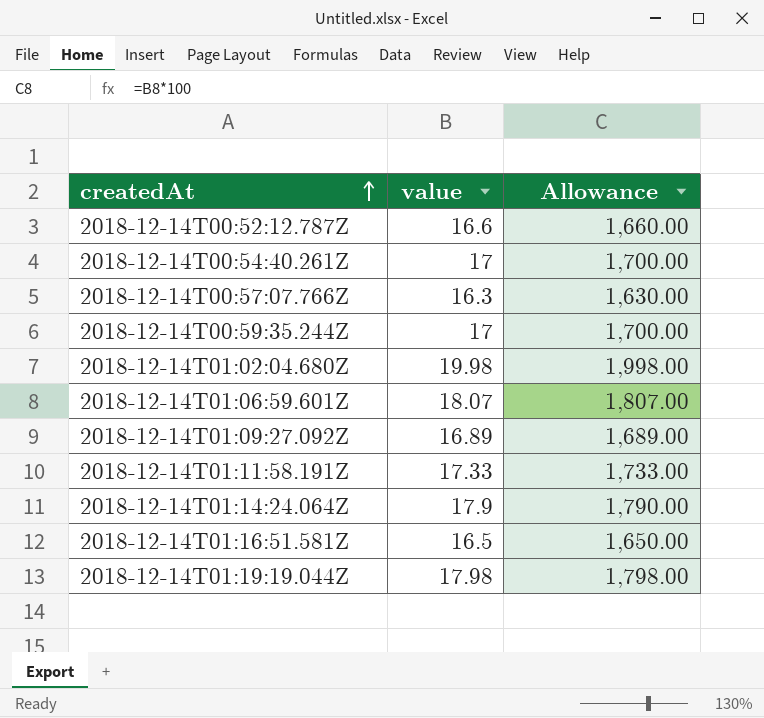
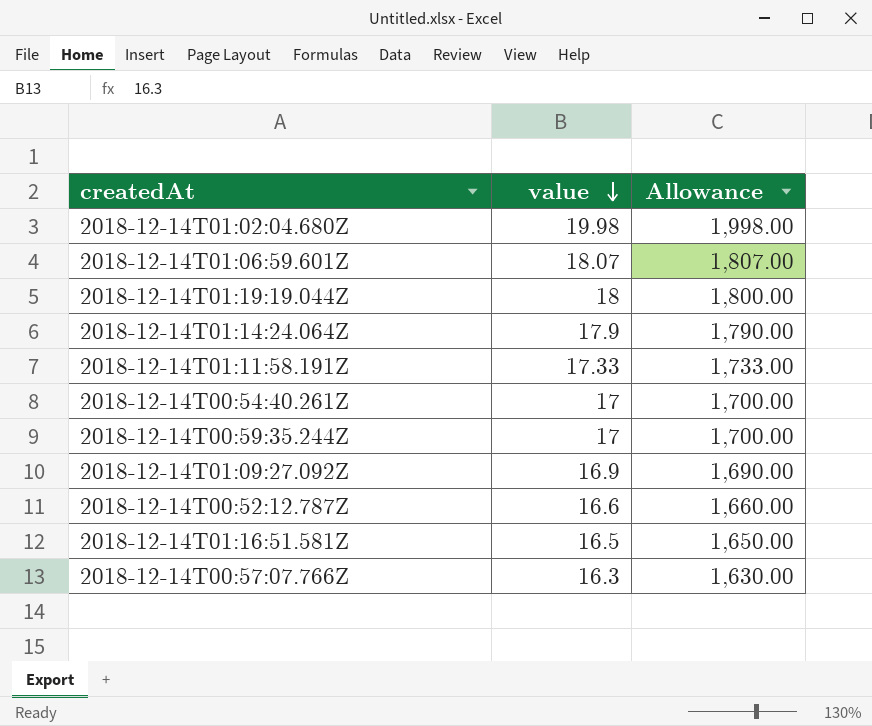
row order: createdAt ascending -> value descending
2018-12-14T01:19:19.044Z | value: 17.98 -> 18
2018-12-14T01:19:19.044Z | Allowance: 1,798.00 -> 1,800.00
2018-12-14T01:09:27.092Z | value: 16.89 -> 16.9
2018-12-14T01:09:27.092Z | Allowance: 1,689.00 -> 1,690.00

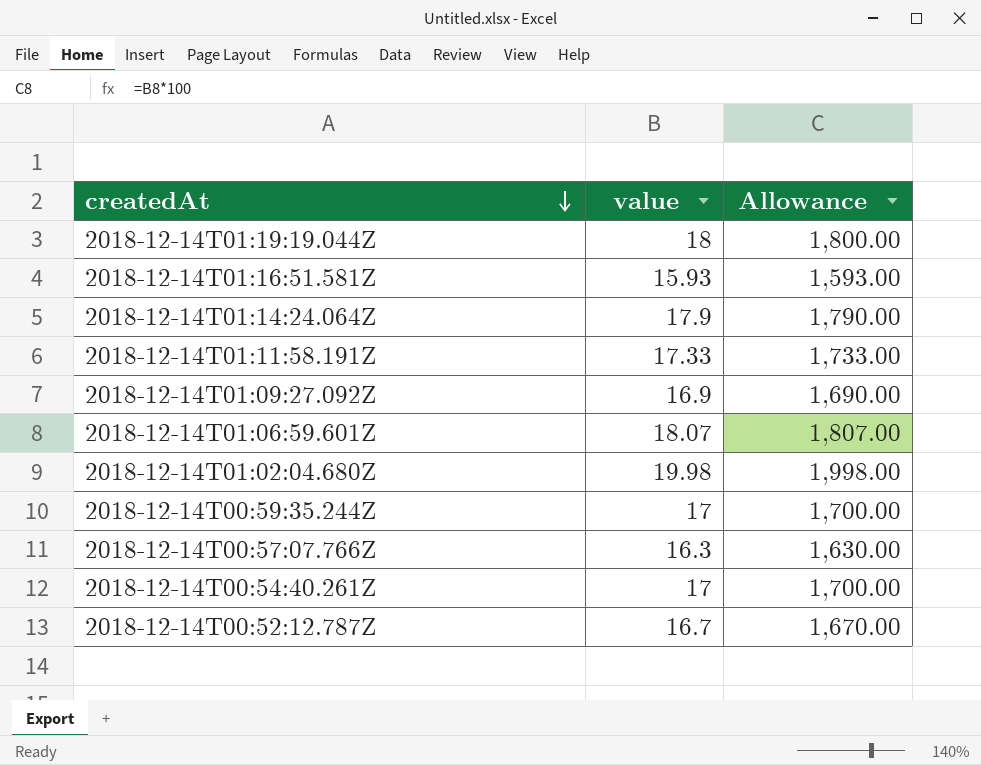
row order: value descending -> createdAt descending
2018-12-14T01:16:51.581Z | value: 16.5 -> 15.93
2018-12-14T01:16:51.581Z | Allowance: 1,650.00 -> 1,593.00
2018-12-14T00:52:12.787Z | value: 16.6 -> 16.7
2018-12-14T00:52:12.787Z | Allowance: 1,660.00 -> 1,670.00

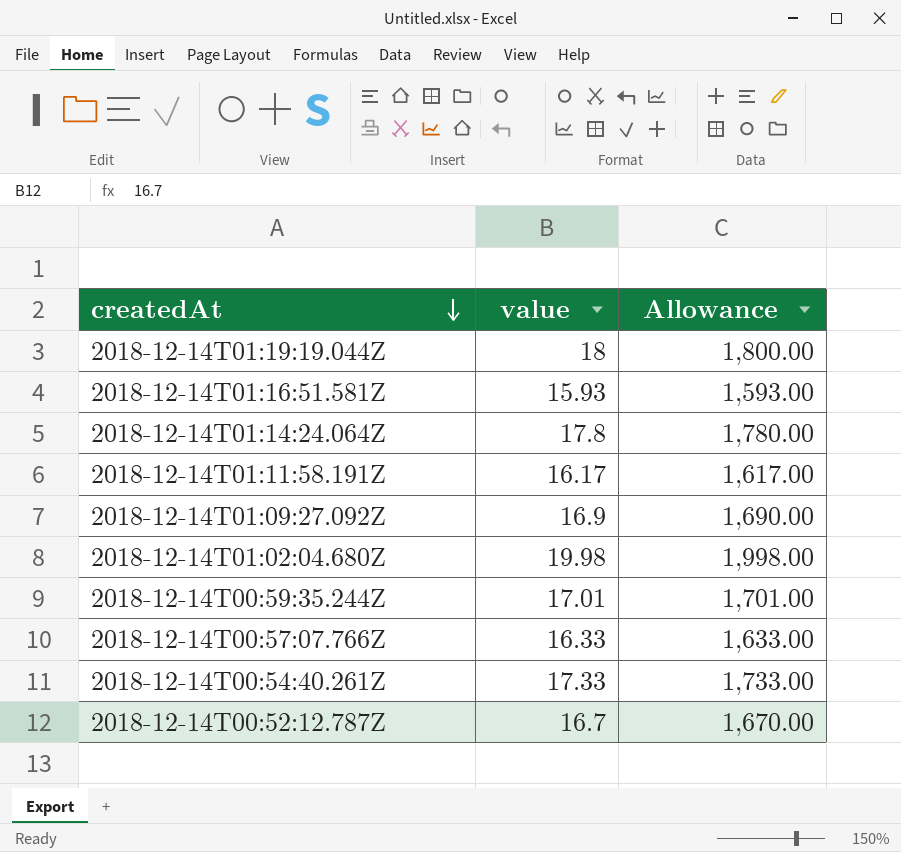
row 2018-12-14T01:06:59.601Z: 18.07 | 1,807.00 -> none
2018-12-14T01:14:24.064Z | value: 17.9 -> 17.8
2018-12-14T01:14:24.064Z | Allowance: 1,790.00 -> 1,780.00
2018-12-14T01:11:58.191Z | value: 17.33 -> 16.17
2018-12-14T01:11:58.191Z | Allowance: 1,733.00 -> 1,617.00
2018-12-14T00:59:35.244Z | value: 17 -> 17.01
2018-12-14T00:59:35.244Z | Allowance: 1,700.00 -> 1,701.00
2018-12-14T00:57:07.766Z | value: 16.3 -> 16.33
2018-12-14T00:57:07.766Z | Allowance: 1,630.00 -> 1,633.00
2018-12-14T00:54:40.261Z | value: 17 -> 17.33
2018-12-14T00:54:40.261Z | Allowance: 1,700.00 -> 1,733.00

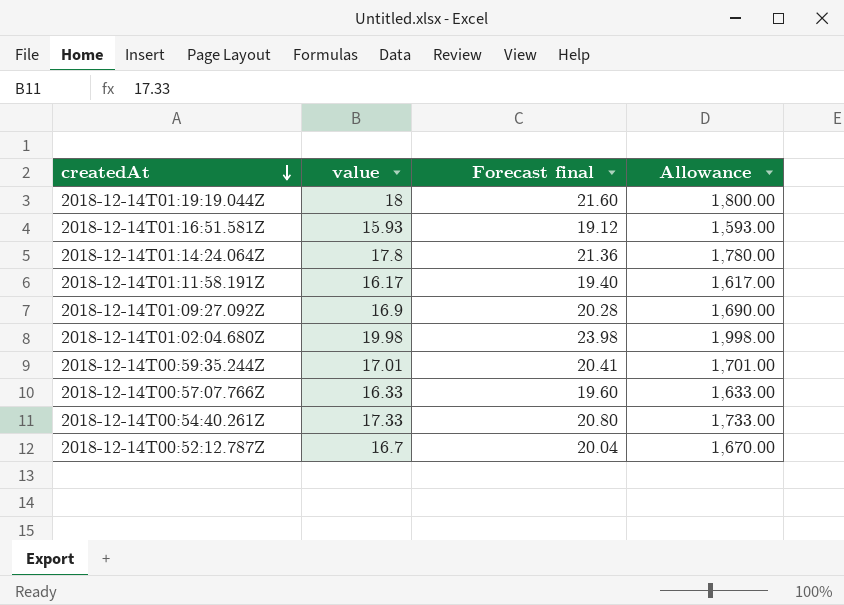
column Forecast final | formula: none -> [value] * 1.2

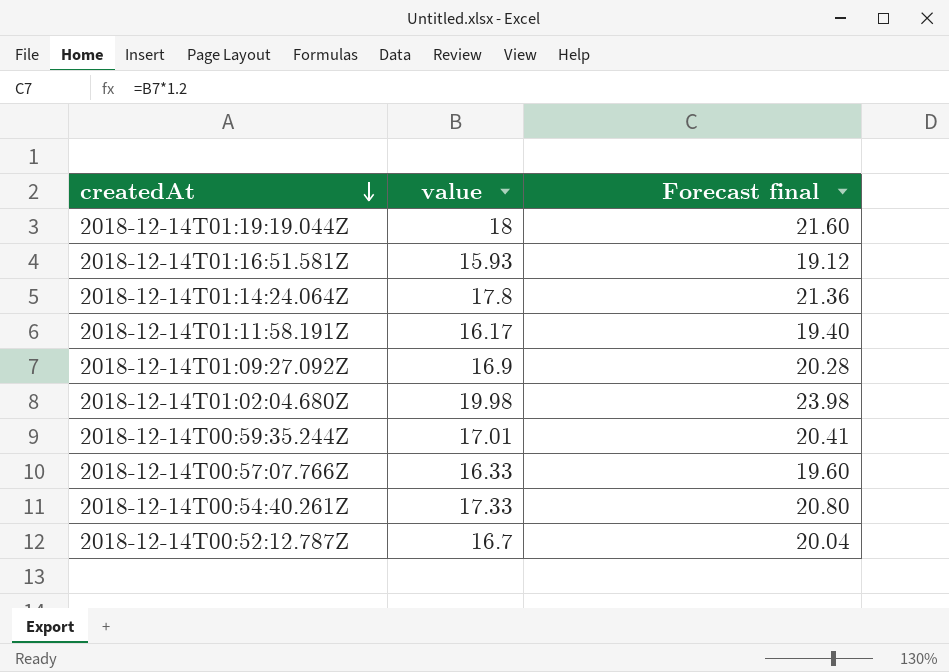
column Allowance | formula: [value] * 100 -> none

